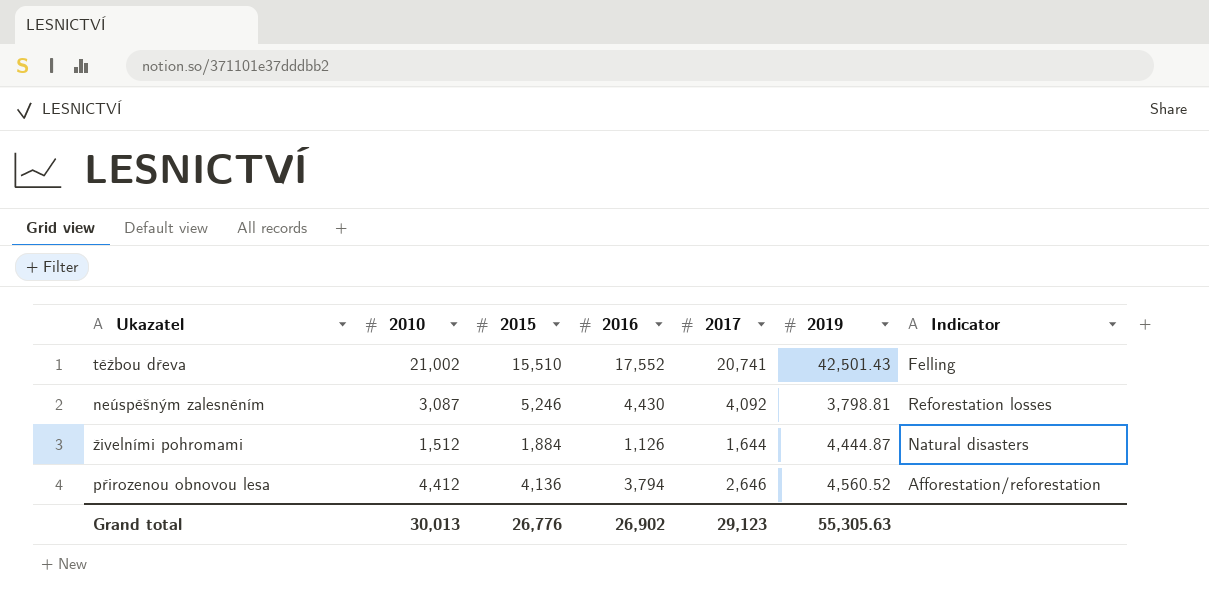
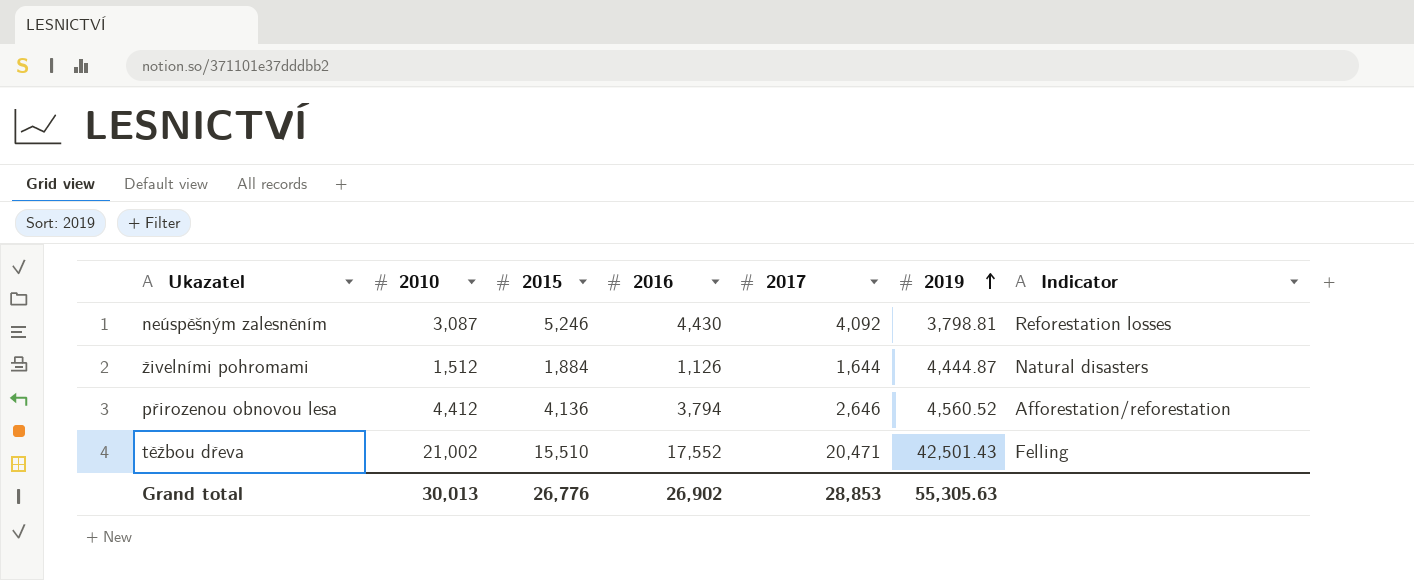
row order: none -> 2019 ascending
těžbou dřeva | 2017: 20,741 -> 20,471
Grand total | 2017: 29,123 -> 28,853

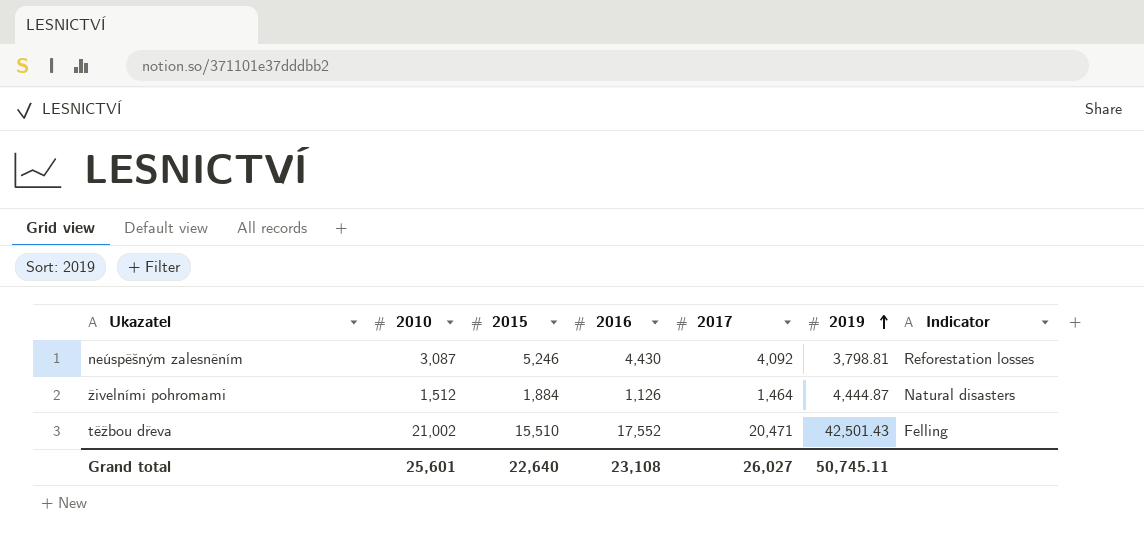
row přirozenou obnovou lesa: 4,412 | 4,136 | 3,794 | 2,646 | 4,560.52 | Afforestation/reforestation -> none
živelními pohromami | 2017: 1,644 -> 1,464
Grand total | 2010: 30,013 -> 25,601
Grand total | 2015: 26,776 -> 22,640
Grand total | 2016: 26,902 -> 23,108
Grand total | 2017: 28,853 -> 26,027
Grand total | 2019: 55,305.63 -> 50,745.11

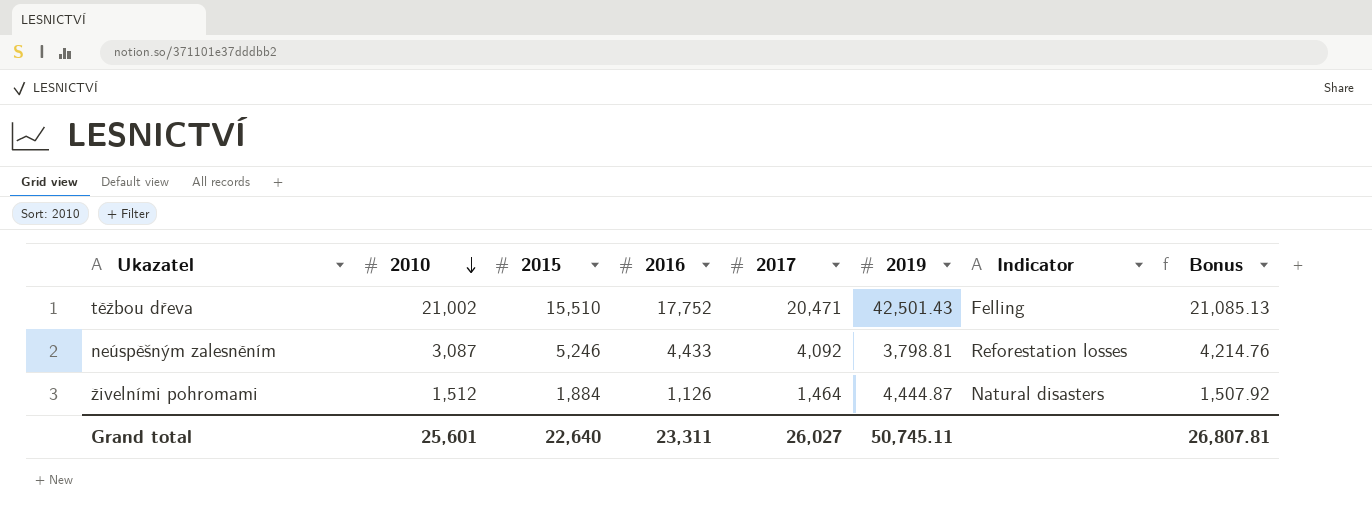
row order: 2019 ascending -> 2010 descending
column Bonus | formula: none -> [2017] * 1.03
těžbou dřeva | 2016: 17,552 -> 17,752
neúspěšným zalesněním | 2016: 4,430 -> 4,433
Grand total | 2016: 23,108 -> 23,311

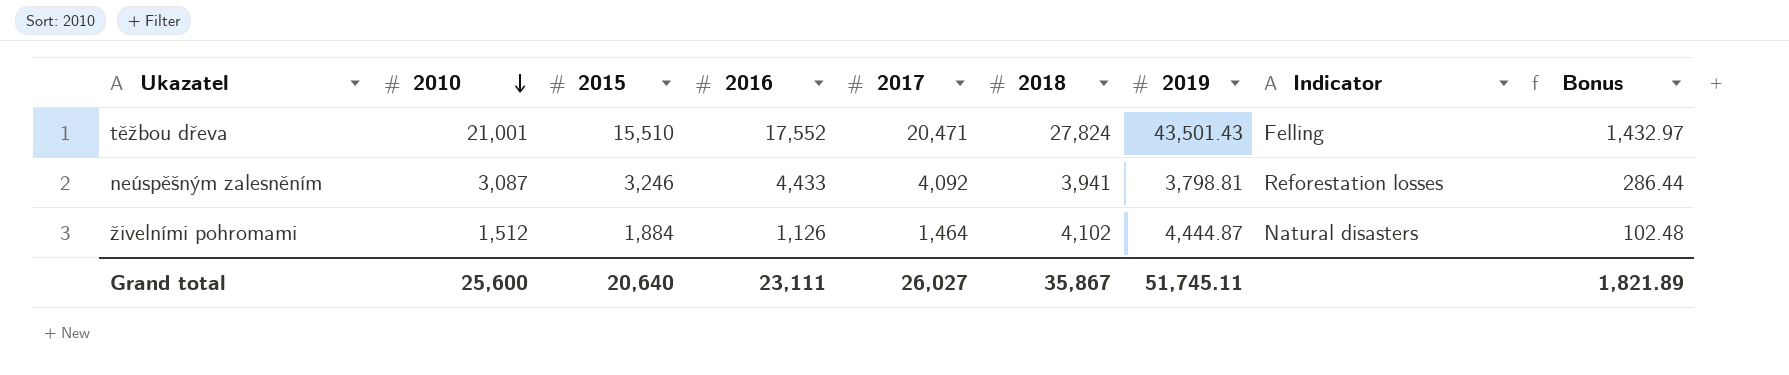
column 2018 | position: none -> 6
column Bonus | formula: [2017] * 1.03 -> [2017] * 0.07
těžbou dřeva | 2010: 21,002 -> 21,001
těžbou dřeva | 2016: 17,752 -> 17,552
těžbou dřeva | 2019: 42,501.43 -> 43,501.43
neúspěšným zalesněním | 2015: 5,246 -> 3,246
Grand total | 2010: 25,601 -> 25,600
Grand total | 2015: 22,640 -> 20,640
Grand total | 2016: 23,311 -> 23,111
Grand total | 2019: 50,745.11 -> 51,745.11
Grand total | Bonus: 26,807.81 -> 1,821.89

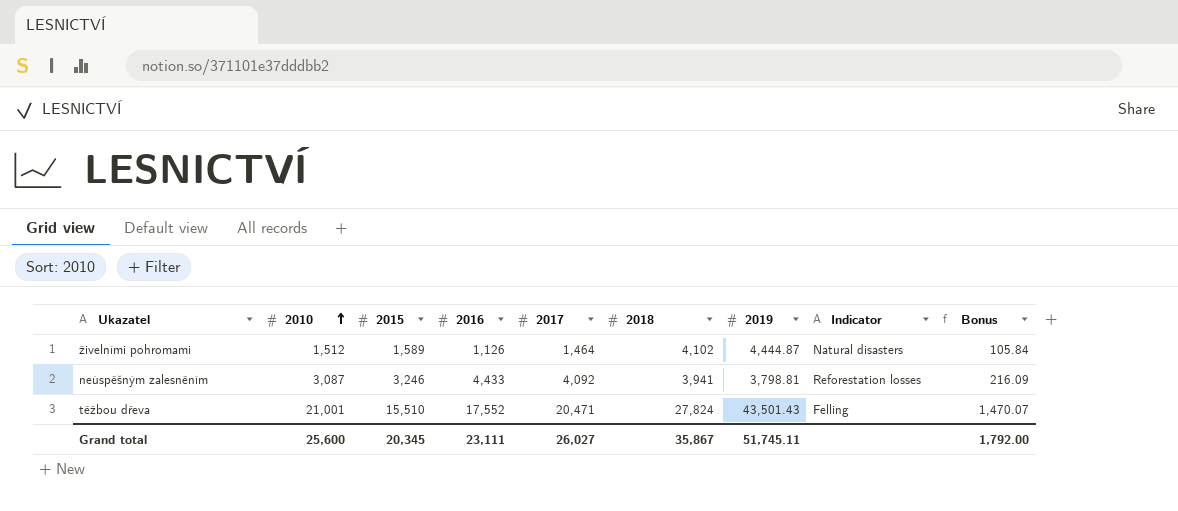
row order: 2010 descending -> 2010 ascending
column Bonus | formula: [2017] * 0.07 -> [2010] * 0.07
živelními pohromami | 2015: 1,884 -> 1,589
Grand total | 2015: 20,640 -> 20,345
Grand total | Bonus: 1,821.89 -> 1,792.00

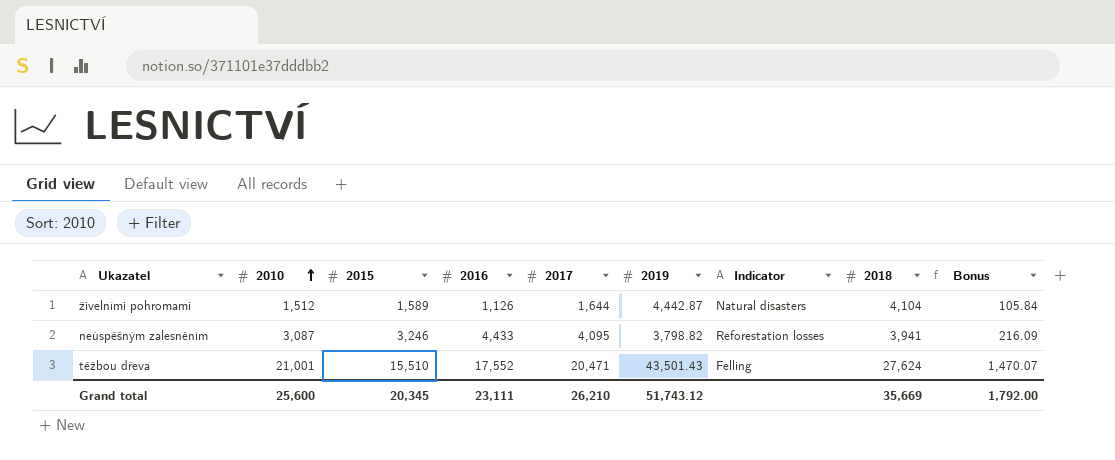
column 2018 | position: 6 -> 8
živelními pohromami | 2017: 1,464 -> 1,644
živelními pohromami | 2019: 4,444.87 -> 4,442.87
živelními pohromami | 2018: 4,102 -> 4,104
neúspěšným zalesněním | 2017: 4,092 -> 4,095
neúspěšným zalesněním | 2019: 3,798.81 -> 3,798.82
těžbou dřeva | 2018: 27,824 -> 27,624
Grand total | 2017: 26,027 -> 26,210
Grand total | 2019: 51,745.11 -> 51,743.12
Grand total | 2018: 35,867 -> 35,669

